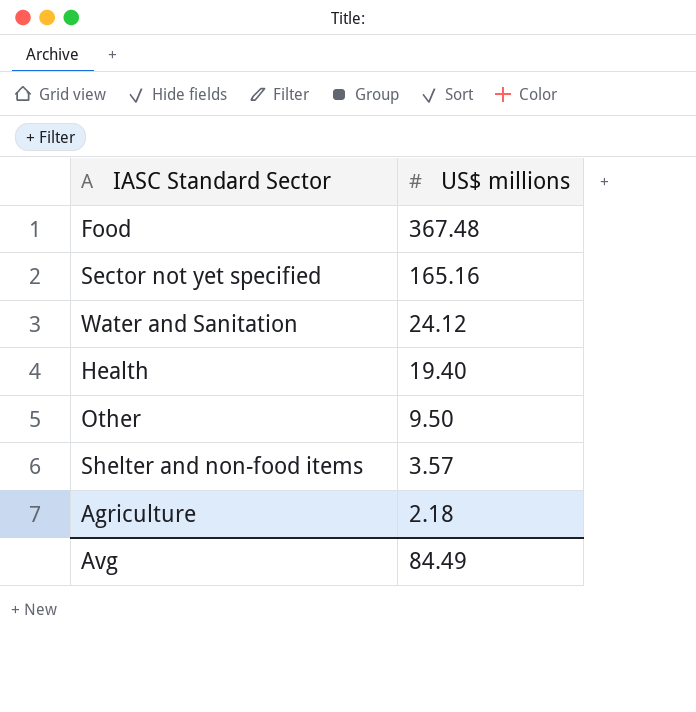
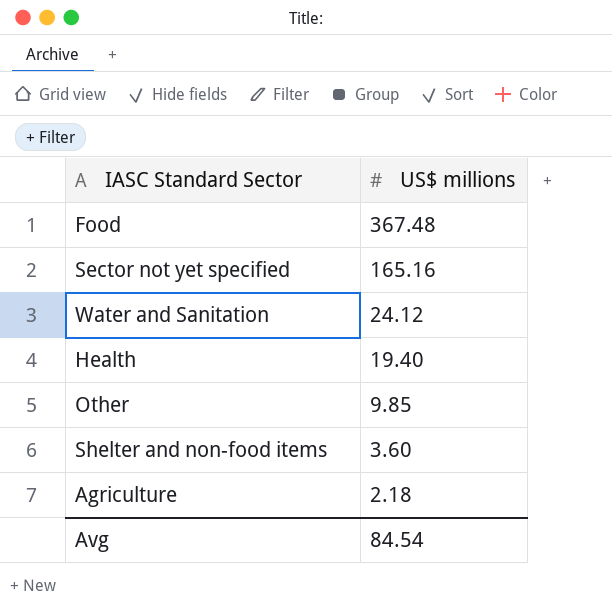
Other | US$ millions: 9.50 -> 9.85
Shelter and non-food items | US$ millions: 3.57 -> 3.60
Avg | US$ millions: 84.49 -> 84.54

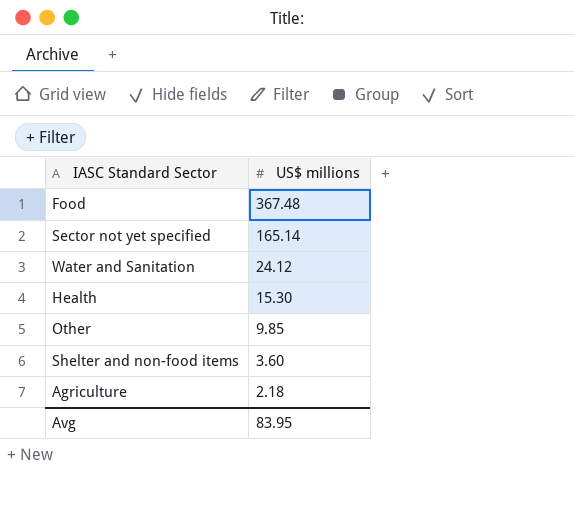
Sector not yet specified | US$ millions: 165.16 -> 165.14
Health | US$ millions: 19.40 -> 15.30
Avg | US$ millions: 84.54 -> 83.95

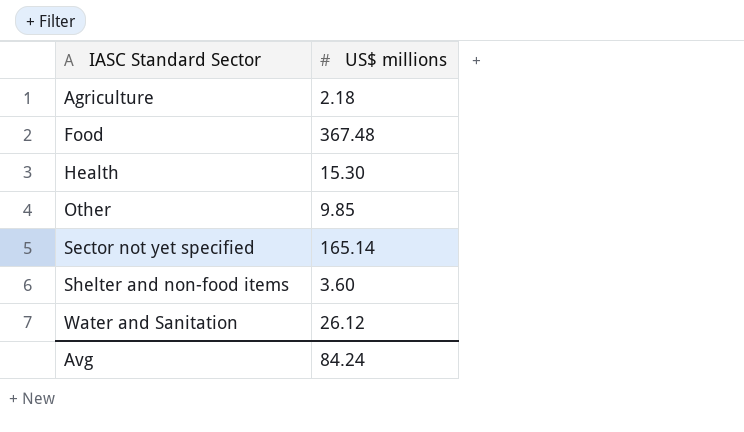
row order: US$ millions descending -> IASC Standard Sector ascending
Water and Sanitation | US$ millions: 24.12 -> 26.12
Avg | US$ millions: 83.95 -> 84.24

